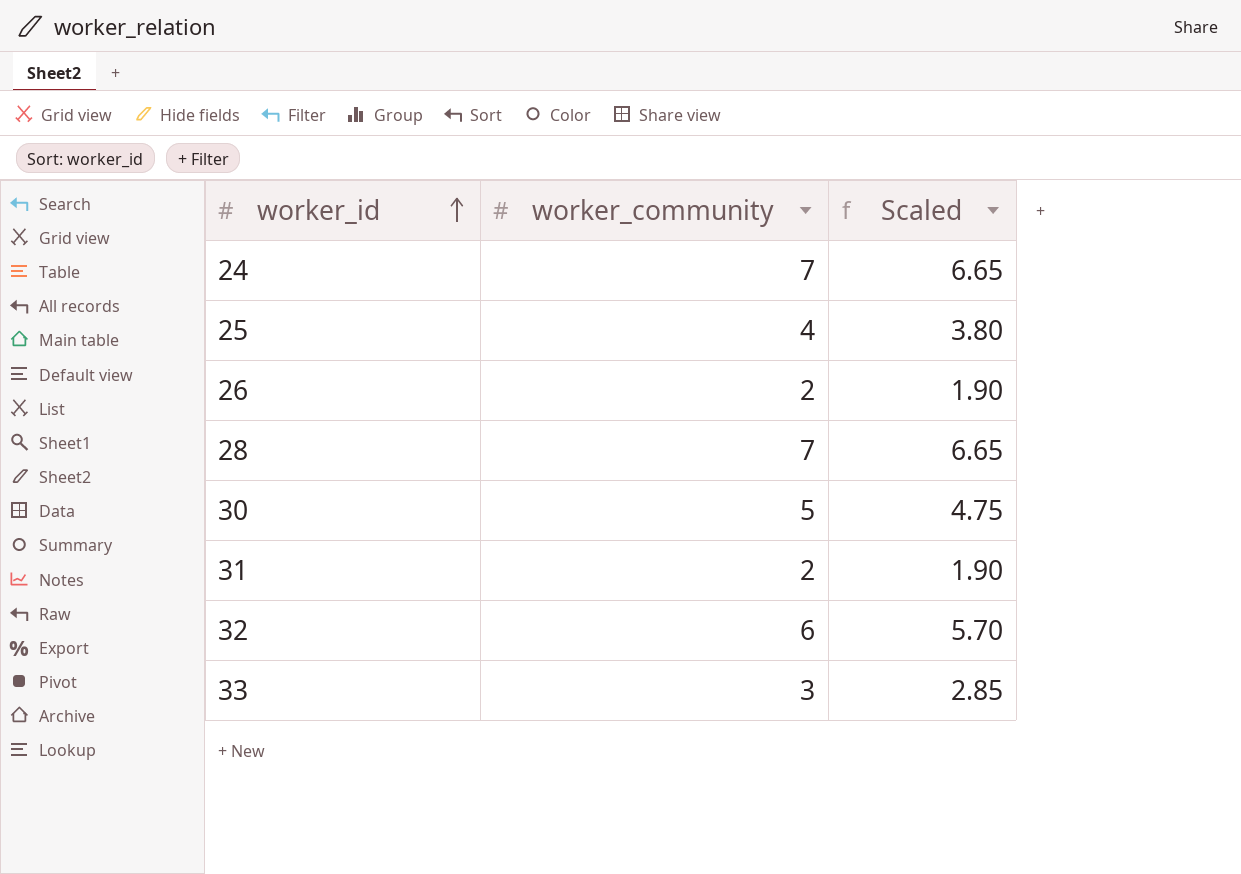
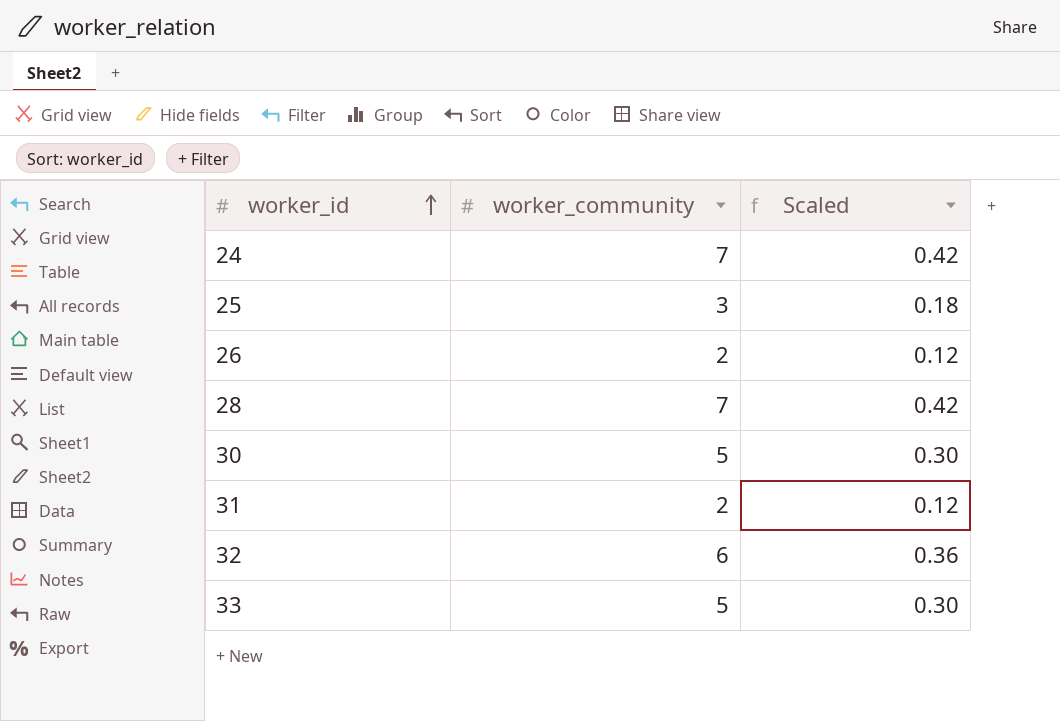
column Scaled | formula: [worker_community] * 0.95 -> [worker_community] * 0.06
25 | worker_community: 4 -> 3
33 | worker_community: 3 -> 5

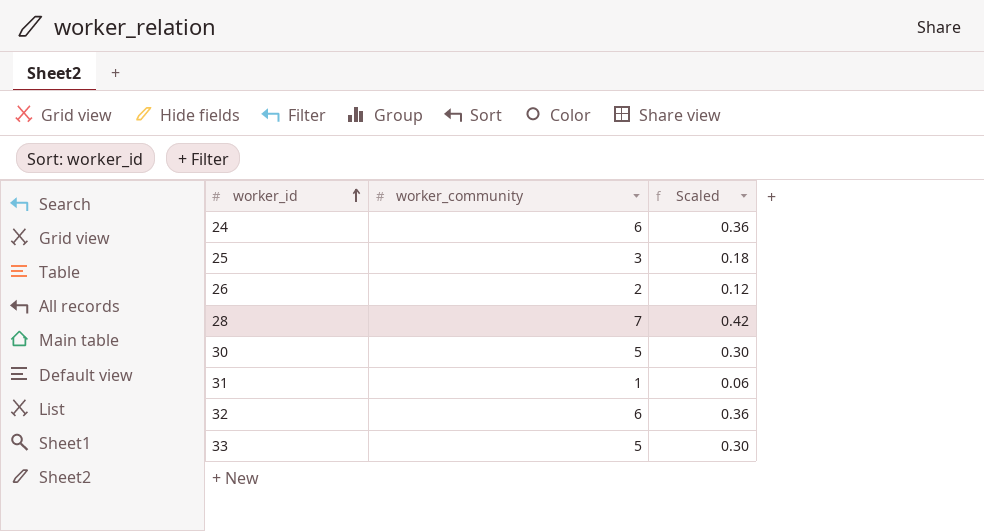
24 | worker_community: 7 -> 6
24 | Scaled: 0.42 -> 0.36
31 | worker_community: 2 -> 1
31 | Scaled: 0.12 -> 0.06

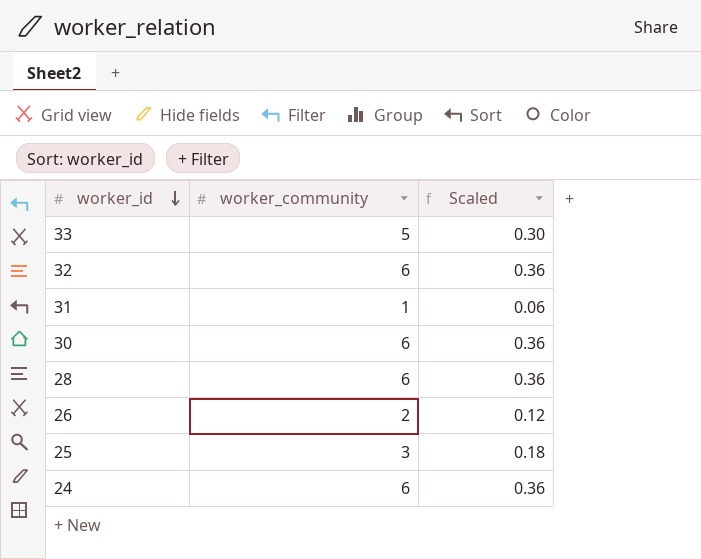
row order: worker_id ascending -> worker_id descending
30 | worker_community: 5 -> 6
30 | Scaled: 0.30 -> 0.36
28 | worker_community: 7 -> 6
28 | Scaled: 0.42 -> 0.36

